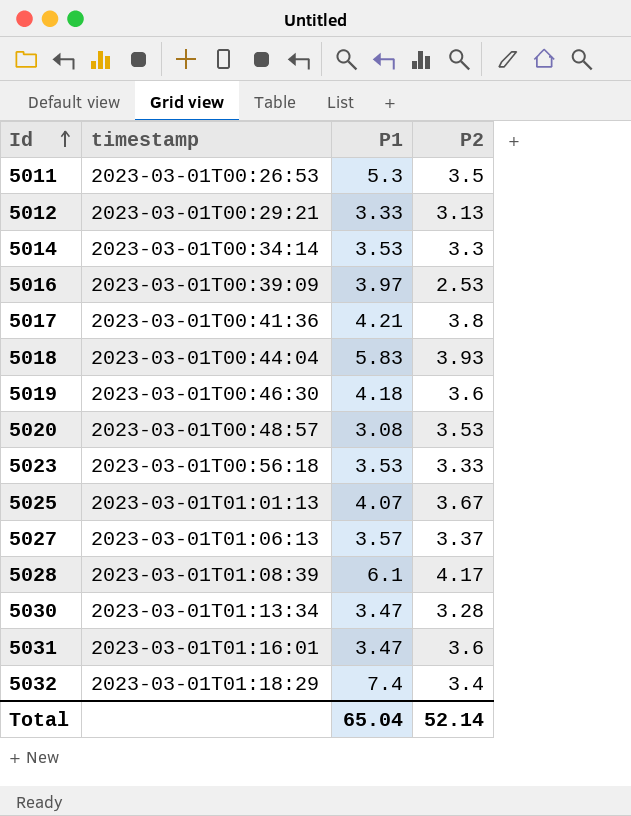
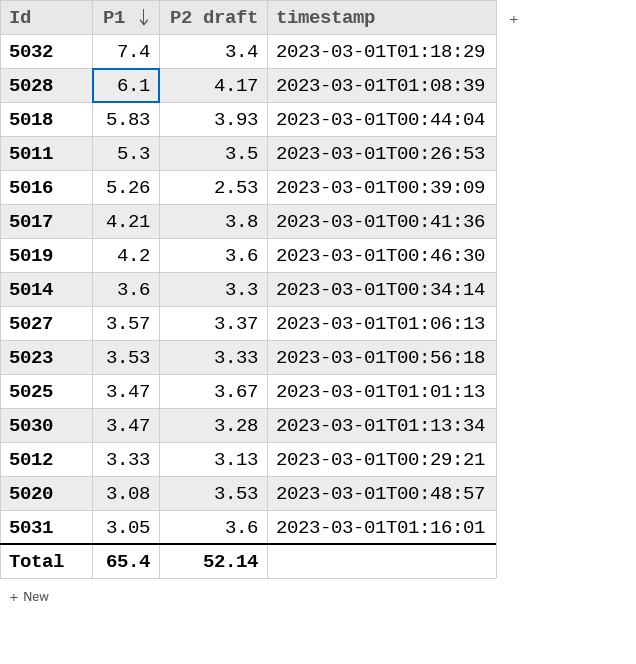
row order: Id ascending -> P1 descending
column name: P2 -> P2 draft
column timestamp | position: 2 -> 4
5016 | P1: 3.97 -> 5.26
5019 | P1: 4.18 -> 4.2
5014 | P1: 3.53 -> 3.6
5025 | P1: 4.07 -> 3.47
5031 | P1: 3.47 -> 3.05
Total | P1: 65.04 -> 65.4

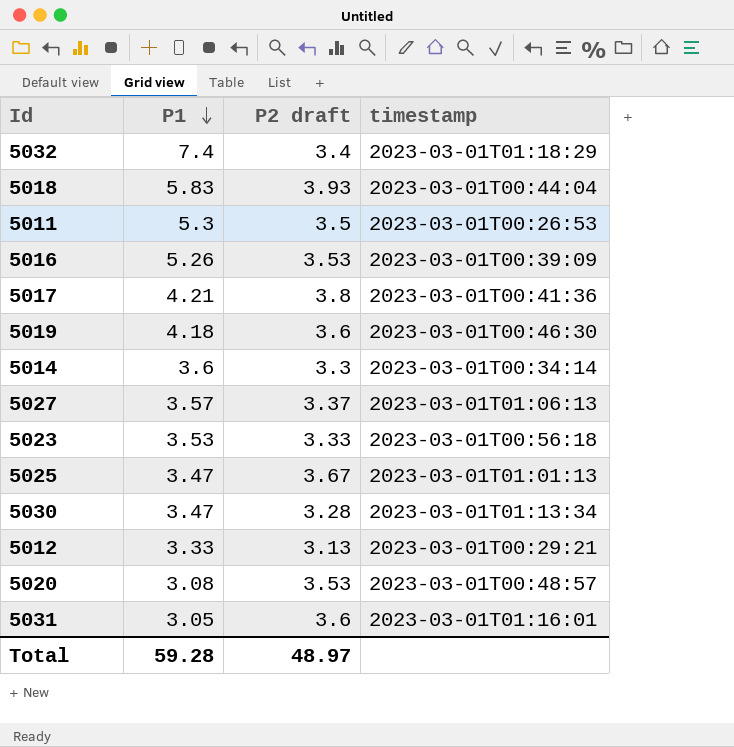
row 5028: 6.1 | 4.17 | 2023-03-01T01:08:39 -> none
5016 | P2 draft: 2.53 -> 3.53
5019 | P1: 4.2 -> 4.18
Total | P1: 65.4 -> 59.28
Total | P2 draft: 52.14 -> 48.97

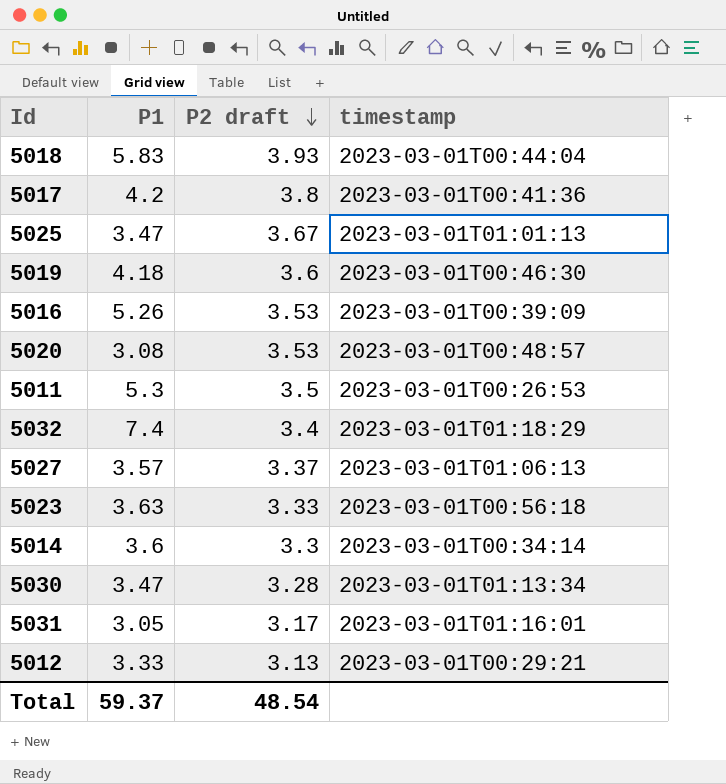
row order: P1 descending -> P2 draft descending
5017 | P1: 4.21 -> 4.2
5023 | P1: 3.53 -> 3.63
5031 | P2 draft: 3.6 -> 3.17
Total | P1: 59.28 -> 59.37
Total | P2 draft: 48.97 -> 48.54

